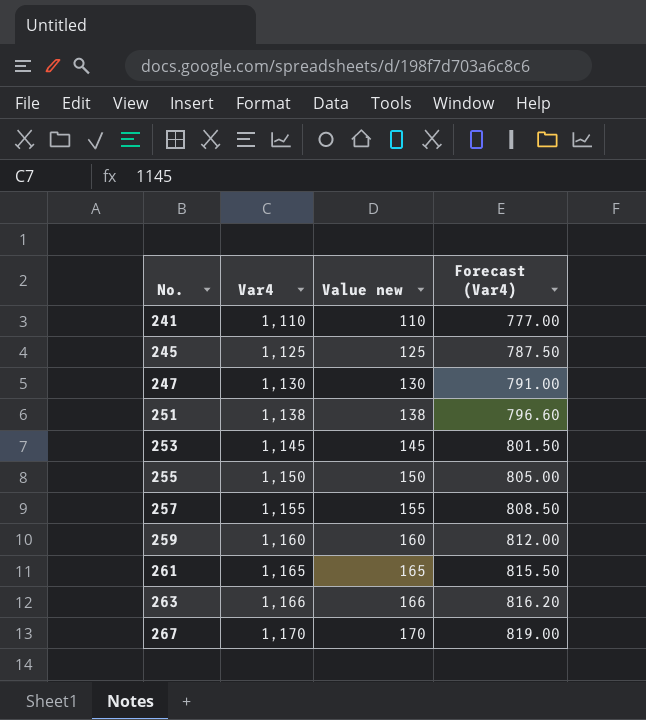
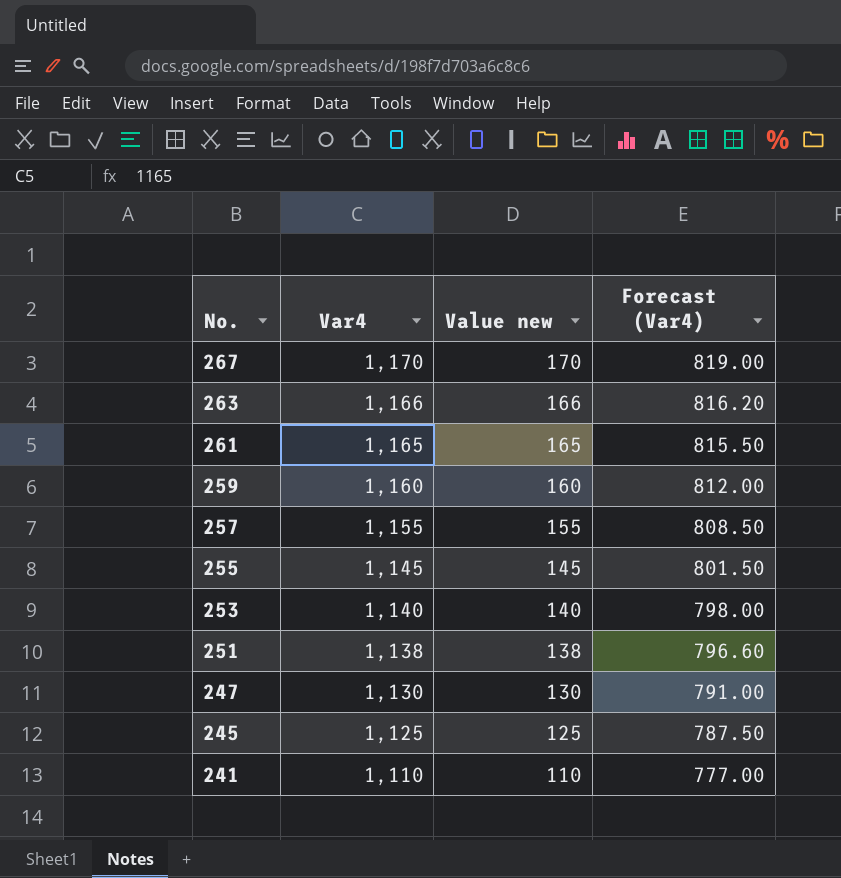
row order: No. ascending -> No. descending
255 | Var4: 1,150 -> 1,145
255 | Value new: 150 -> 145
255 | Forecast (Var4): 805.00 -> 801.50
253 | Var4: 1,145 -> 1,140
253 | Value new: 145 -> 140
253 | Forecast (Var4): 801.50 -> 798.00

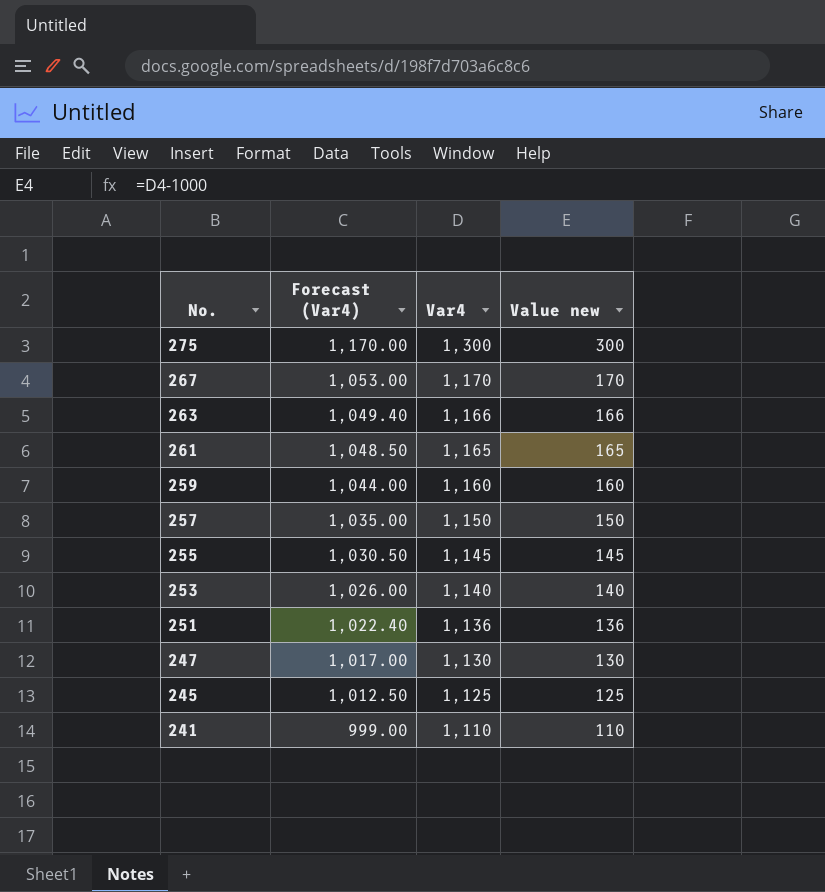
column Forecast (Var4) | formula: [Var4] * 0.7 -> [Var4] * 0.9
column Forecast (Var4) | position: 4 -> 2
row 275: none -> 1,170.00 | 1,300 | 300
257 | Var4: 1,155 -> 1,150
257 | Value new: 155 -> 150
251 | Var4: 1,138 -> 1,136
251 | Value new: 138 -> 136

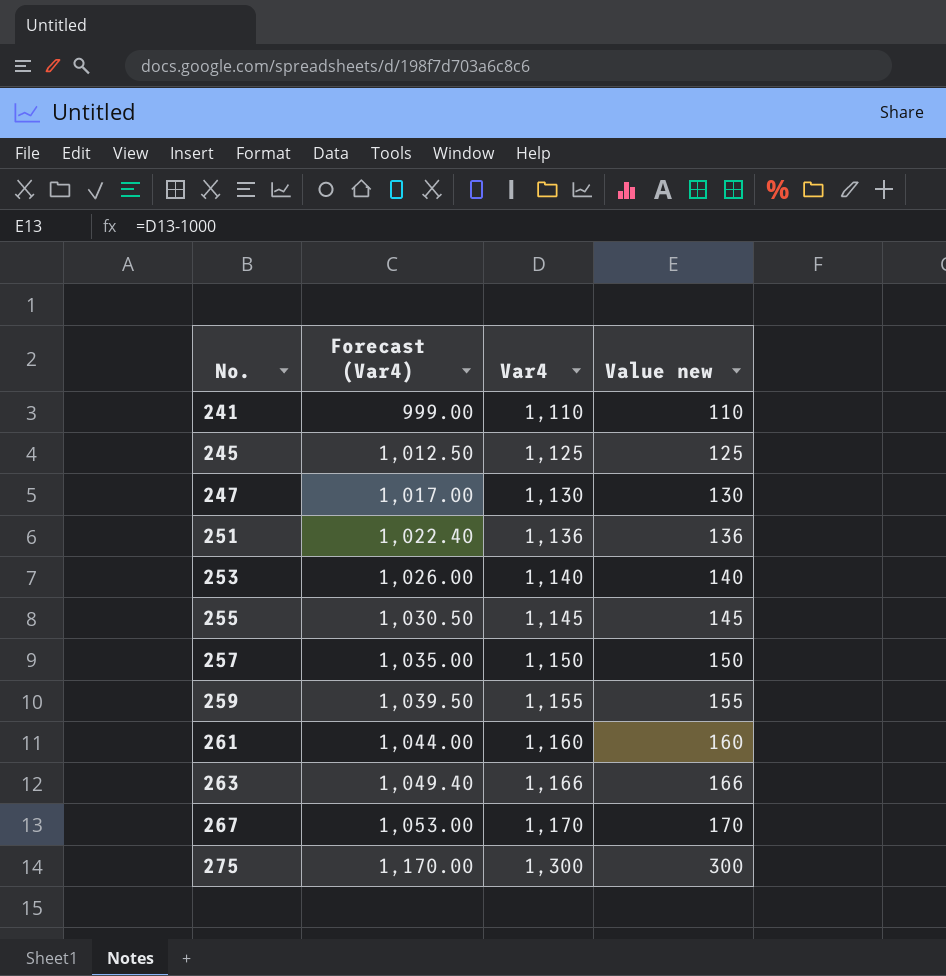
row order: No. descending -> No. ascending
259 | Forecast (Var4): 1,044.00 -> 1,039.50
259 | Var4: 1,160 -> 1,155
259 | Value new: 160 -> 155
261 | Forecast (Var4): 1,048.50 -> 1,044.00
261 | Var4: 1,165 -> 1,160
261 | Value new: 165 -> 160

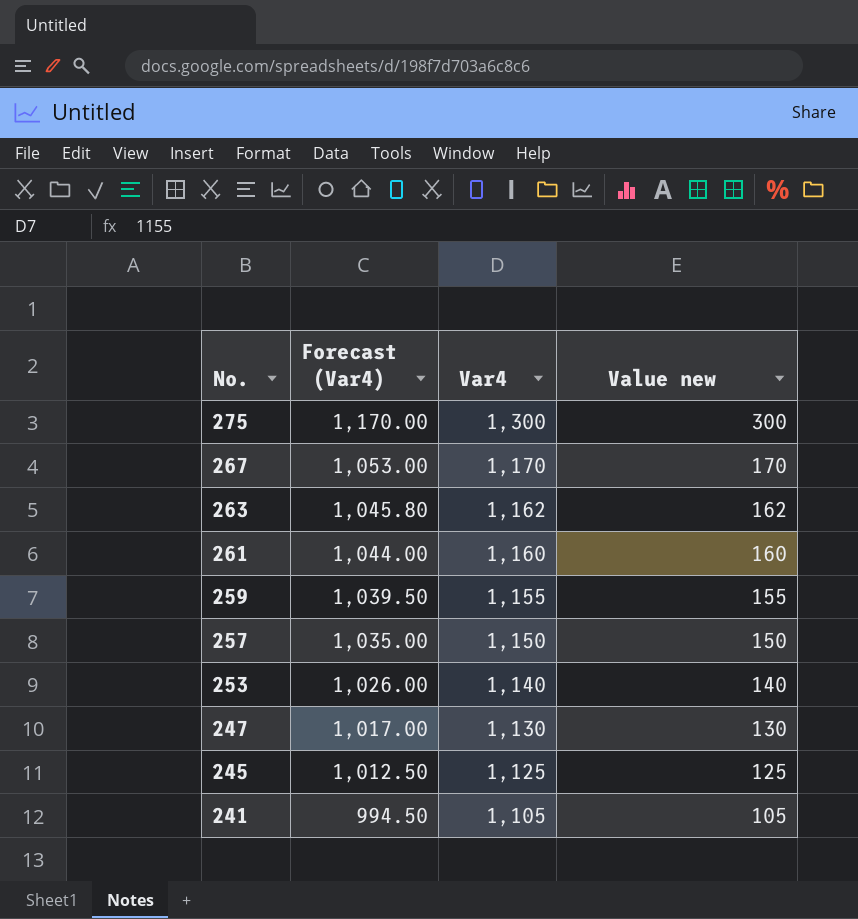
row order: No. ascending -> No. descending
row 251: 1,022.40 | 1,136 | 136 -> none
row 255: 1,030.50 | 1,145 | 145 -> none
263 | Forecast (Var4): 1,049.40 -> 1,045.80
263 | Var4: 1,166 -> 1,162
263 | Value new: 166 -> 162
241 | Forecast (Var4): 999.00 -> 994.50
241 | Var4: 1,110 -> 1,105
241 | Value new: 110 -> 105

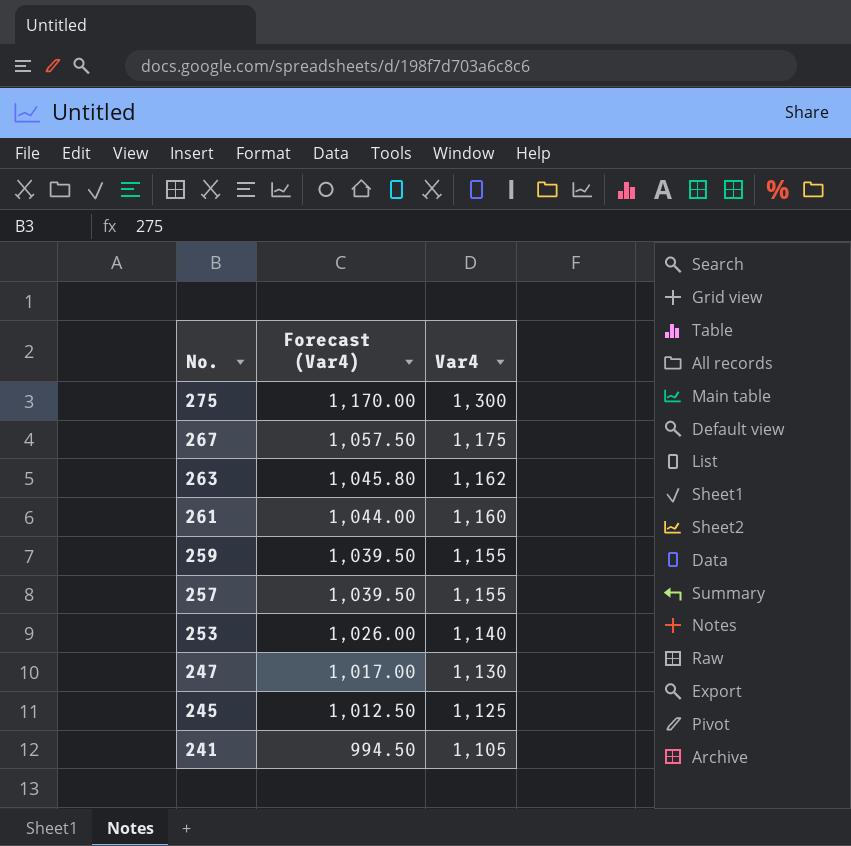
column Value new | formula: [Var4] - 1000 -> none
267 | Forecast (Var4): 1,053.00 -> 1,057.50
267 | Var4: 1,170 -> 1,175
257 | Forecast (Var4): 1,035.00 -> 1,039.50
257 | Var4: 1,150 -> 1,155

